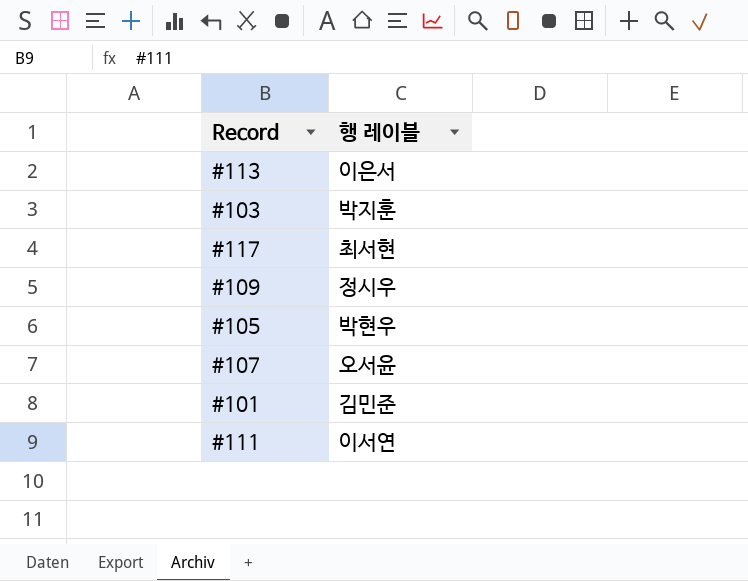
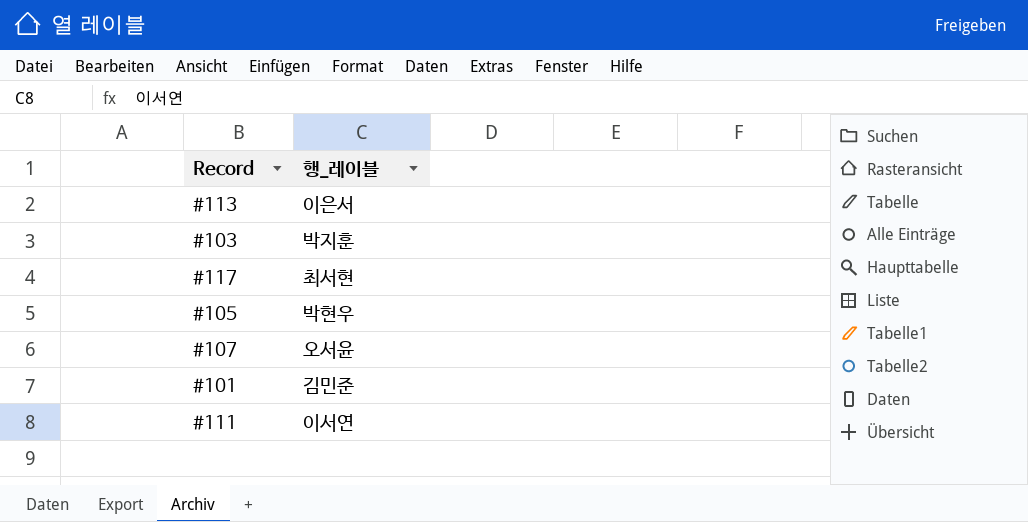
column name: 행 레이블 -> 행_레이블
row #109: 정시우 -> none

